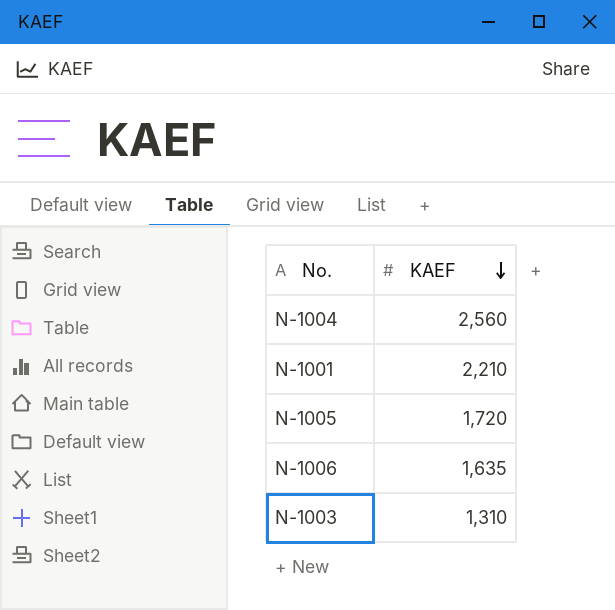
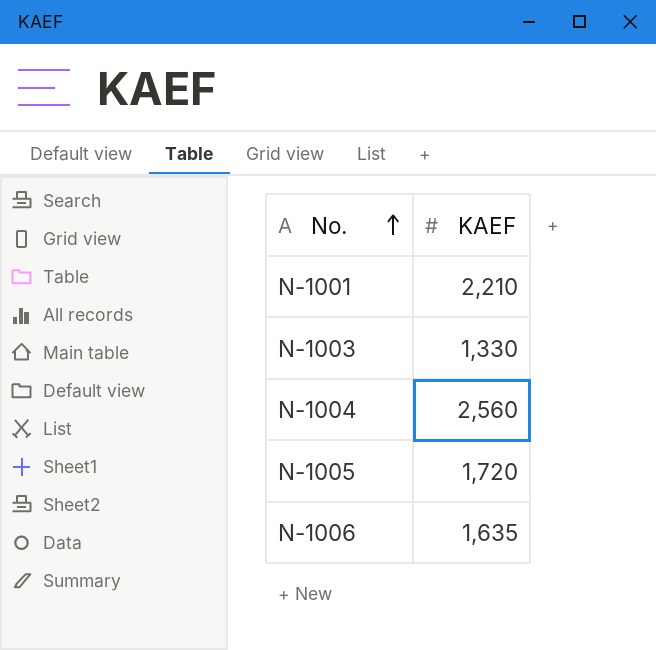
row order: KAEF descending -> No. ascending
N-1003 | KAEF: 1,310 -> 1,330

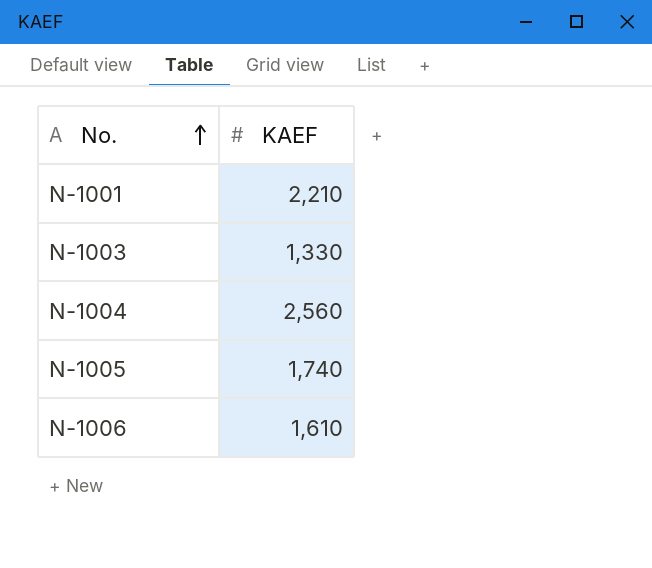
N-1005 | KAEF: 1,720 -> 1,740
N-1006 | KAEF: 1,635 -> 1,610

